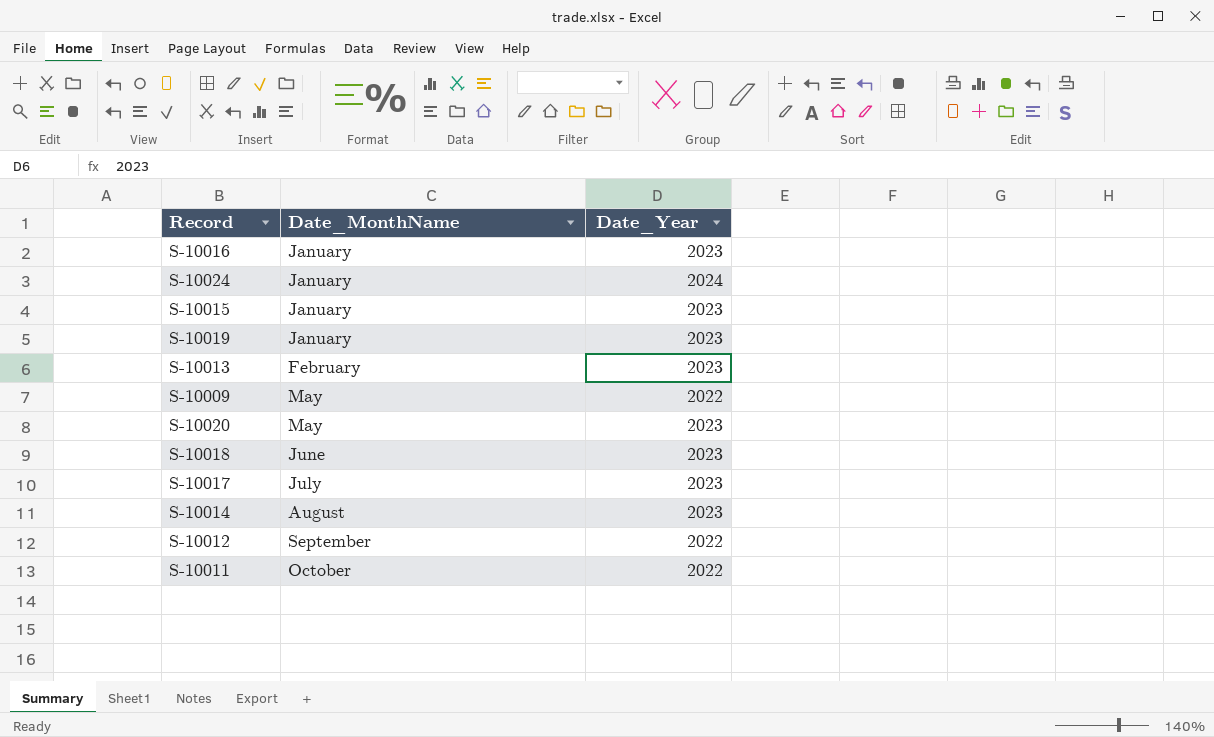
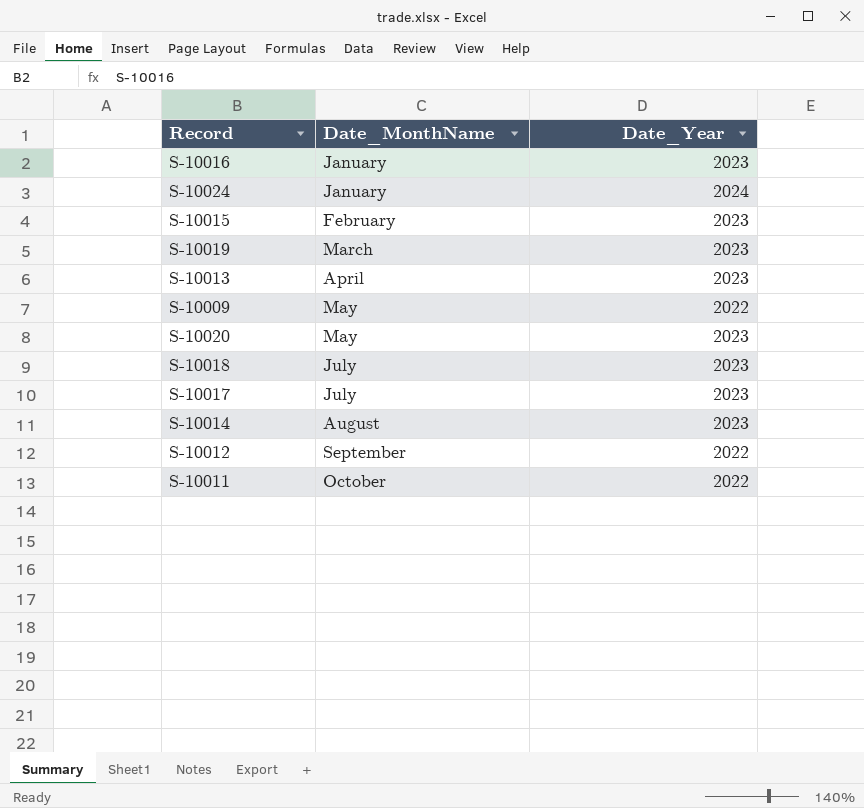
S-10015 | Date_MonthName: January -> February
S-10019 | Date_MonthName: January -> March
S-10013 | Date_MonthName: February -> April
S-10018 | Date_MonthName: June -> July

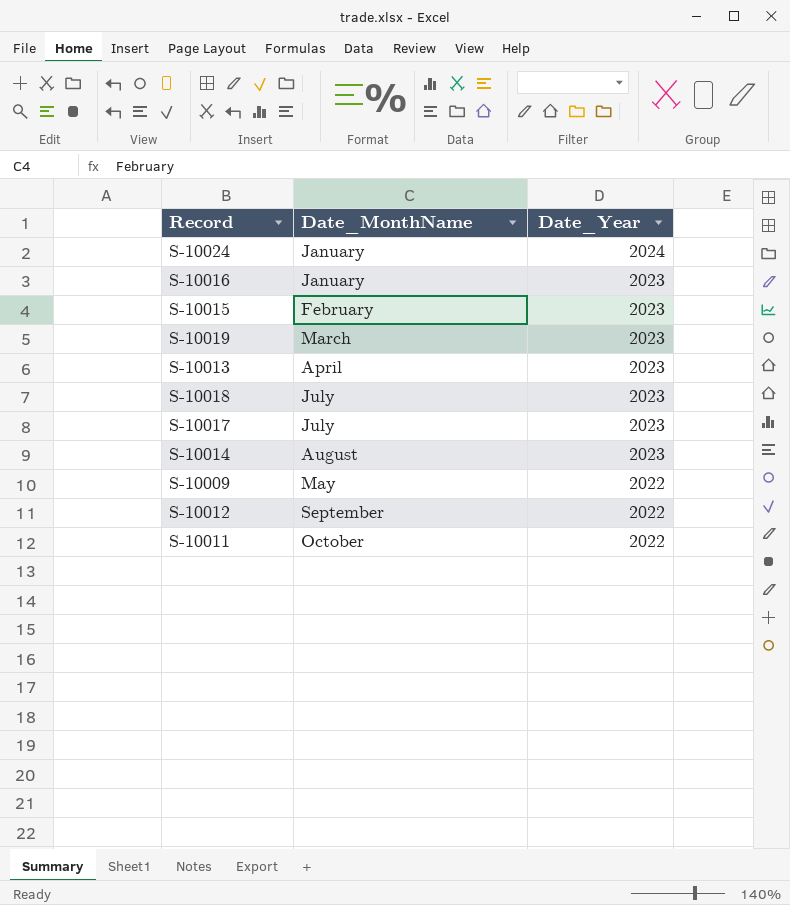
row order: Date_MonthName ascending -> Date_Year descending
row S-10020: May | 2023 -> none

